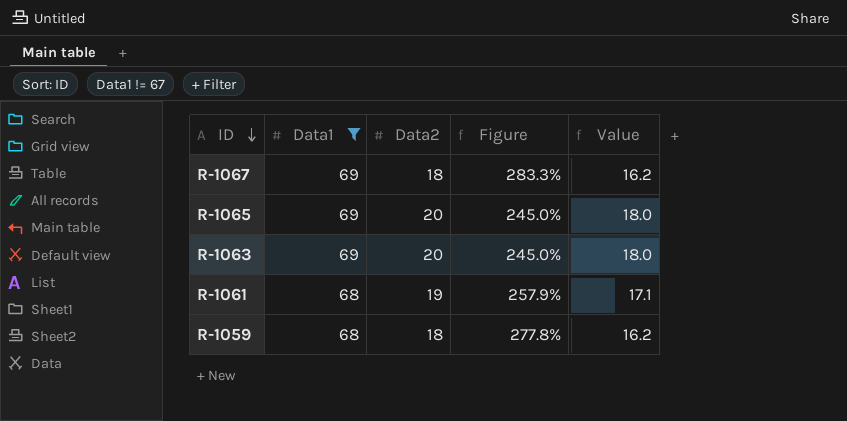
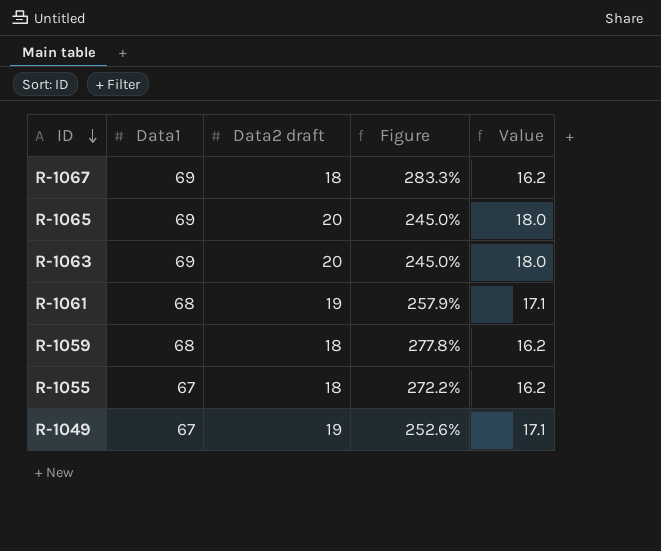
filter: Data1 != 67 -> none
column name: Data2 -> Data2 draft

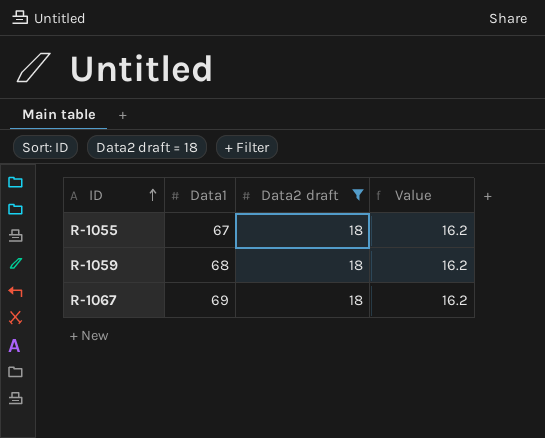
filter: none -> Data2 draft = 18
row order: ID descending -> ID ascending
column Figure | formula: ([Data1] - [Data2 draft]) / [Data2 draft] -> none

